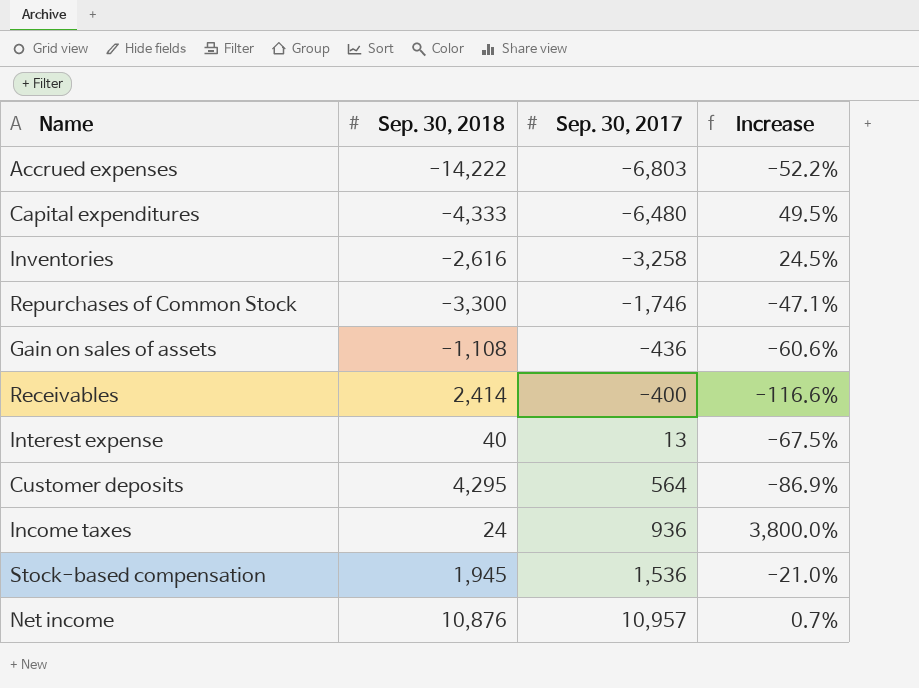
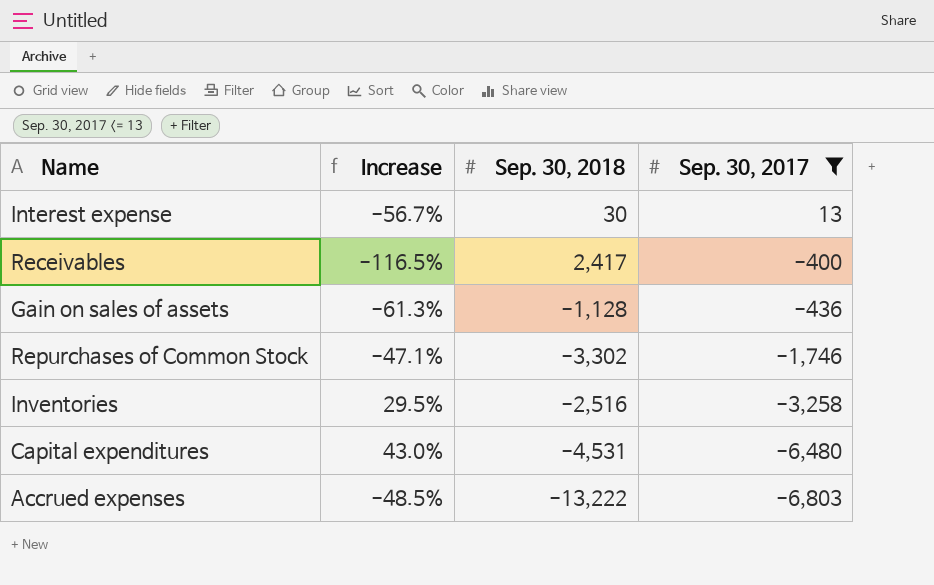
filter: none -> Sep. 30, 2017 <= 13
row order: Sep. 30, 2017 ascending -> Sep. 30, 2017 descending
column Increase | position: 4 -> 2
Interest expense | Increase: -67.5% -> -56.7%
Interest expense | Sep. 30, 2018: 40 -> 30
Receivables | Increase: -116.6% -> -116.5%
Receivables | Sep. 30, 2018: 2,414 -> 2,417
Gain on sales of assets | Increase: -60.6% -> -61.3%
Gain on sales of assets | Sep. 30, 2018: -1,108 -> -1,128
Repurchases of Common Stock | Sep. 30, 2018: -3,300 -> -3,302
Inventories | Increase: 24.5% -> 29.5%
Inventories | Sep. 30, 2018: -2,616 -> -2,516
Capital expenditures | Increase: 49.5% -> 43.0%
Capital expenditures | Sep. 30, 2018: -4,333 -> -4,531
Accrued expenses | Increase: -52.2% -> -48.5%
Accrued expenses | Sep. 30, 2018: -14,222 -> -13,222

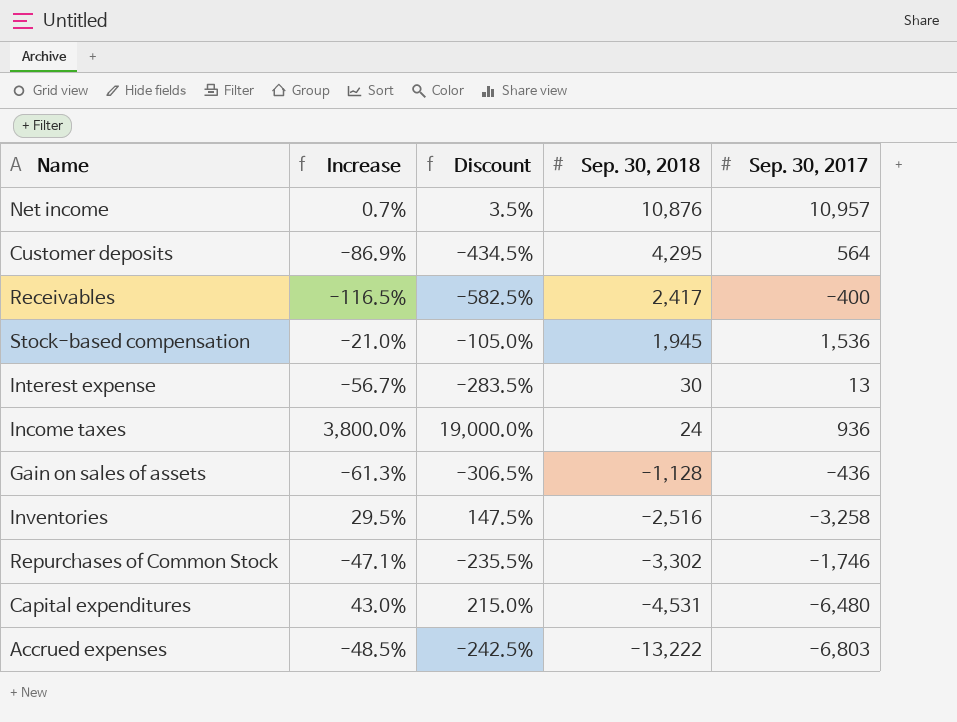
filter: Sep. 30, 2017 <= 13 -> none
row order: Sep. 30, 2017 descending -> Sep. 30, 2018 descending
column Discount | formula: none -> [Increase] * 5

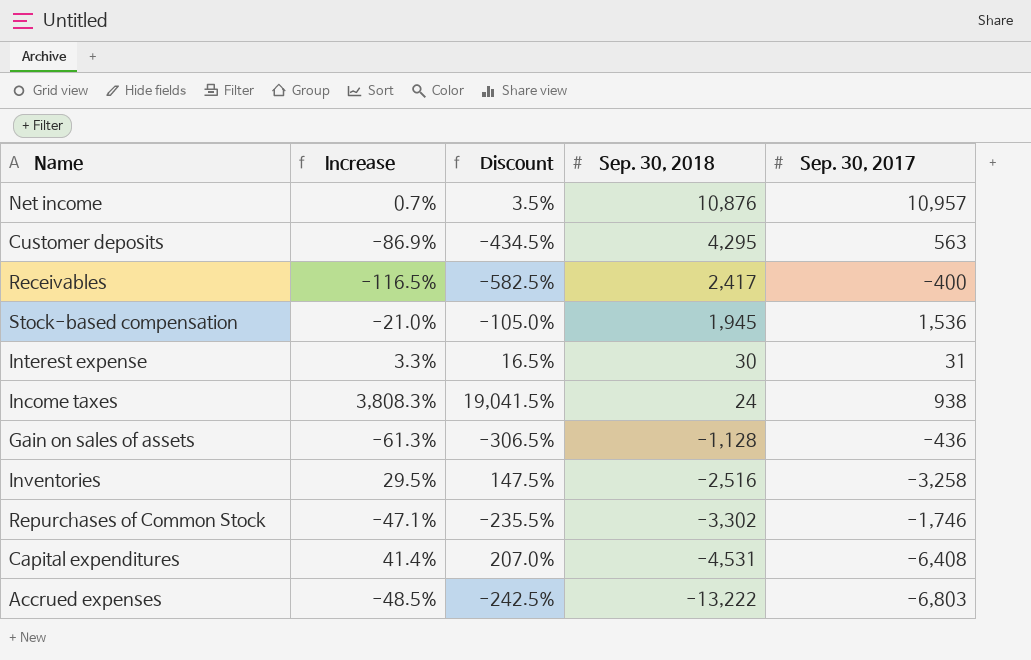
Customer deposits | Sep. 30, 2017: 564 -> 563
Interest expense | Increase: -56.7% -> 3.3%
Interest expense | Discount: -283.5% -> 16.5%
Interest expense | Sep. 30, 2017: 13 -> 31
Income taxes | Increase: 3,800.0% -> 3,808.3%
Income taxes | Discount: 19,000.0% -> 19,041.5%
Income taxes | Sep. 30, 2017: 936 -> 938
Capital expenditures | Increase: 43.0% -> 41.4%
Capital expenditures | Discount: 215.0% -> 207.0%
Capital expenditures | Sep. 30, 2017: -6,480 -> -6,408

